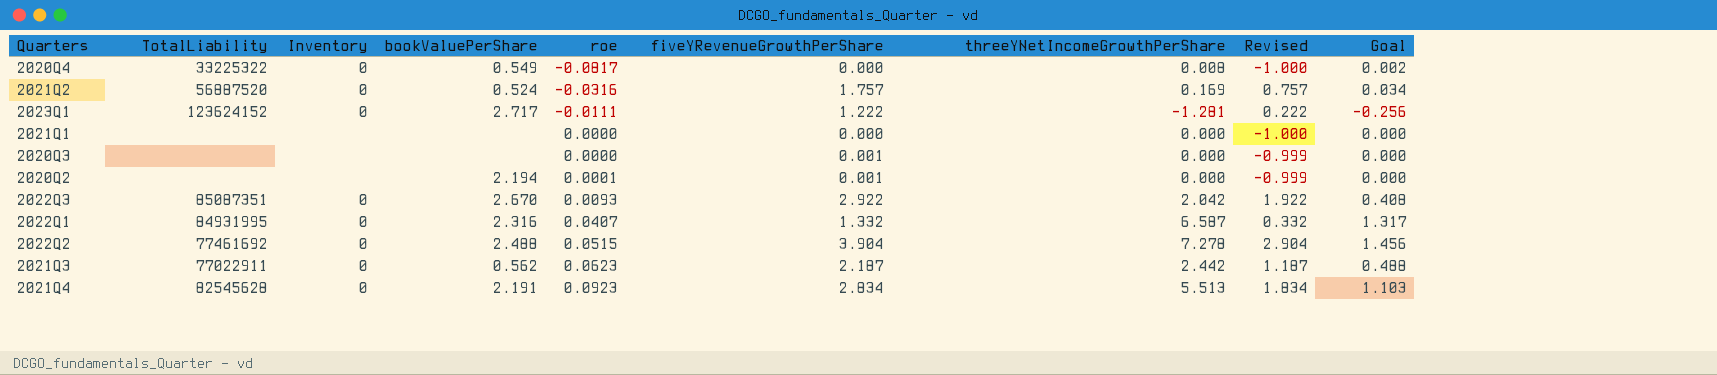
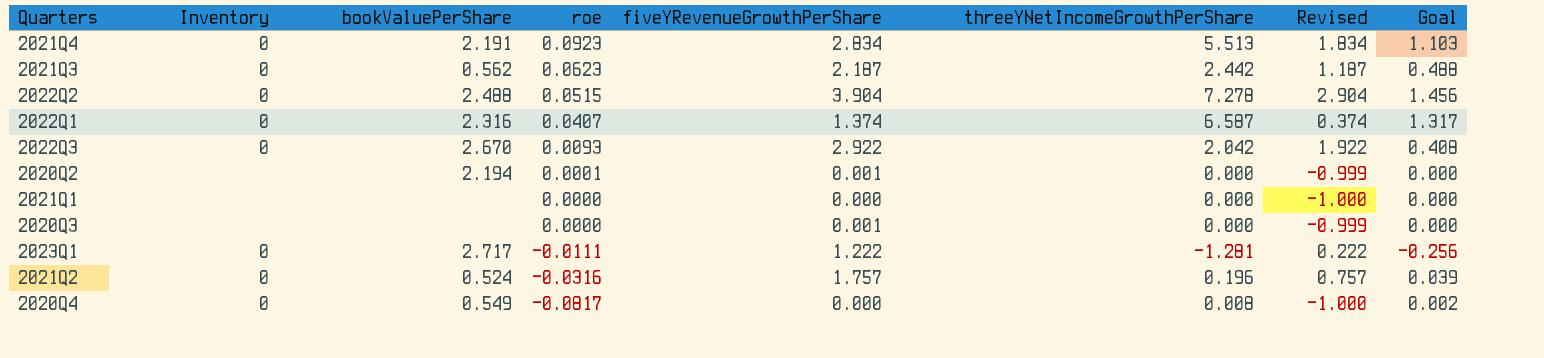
row order: roe ascending -> roe descending
column TotalLiability | position: 2 -> none
2022Q1 | fiveYRevenueGrowthPerShare: 1.332 -> 1.374
2022Q1 | Revised: 0.332 -> 0.374
2021Q2 | threeYNetIncomeGrowthPerShare: 0.169 -> 0.196
2021Q2 | Goal: 0.034 -> 0.039

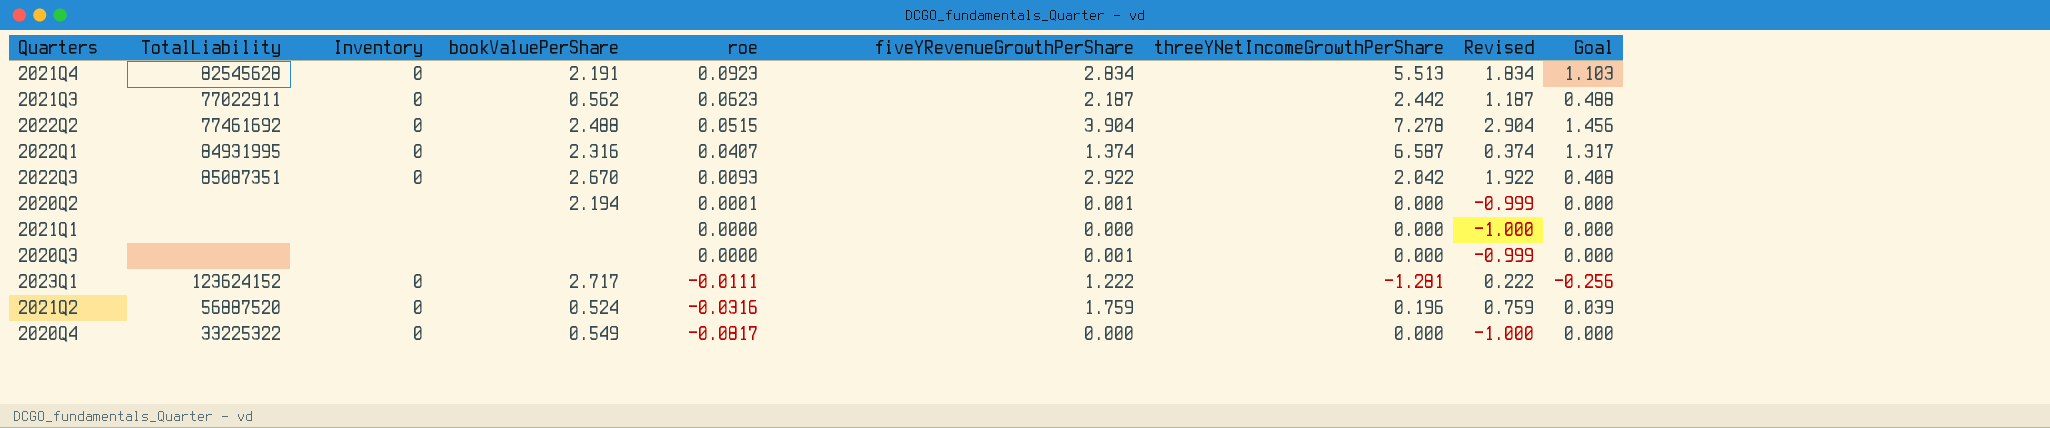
column TotalLiability | position: none -> 2
2021Q2 | fiveYRevenueGrowthPerShare: 1.757 -> 1.759
2021Q2 | Revised: 0.757 -> 0.759
2020Q4 | threeYNetIncomeGrowthPerShare: 0.008 -> 0.000
2020Q4 | Goal: 0.002 -> 0.000

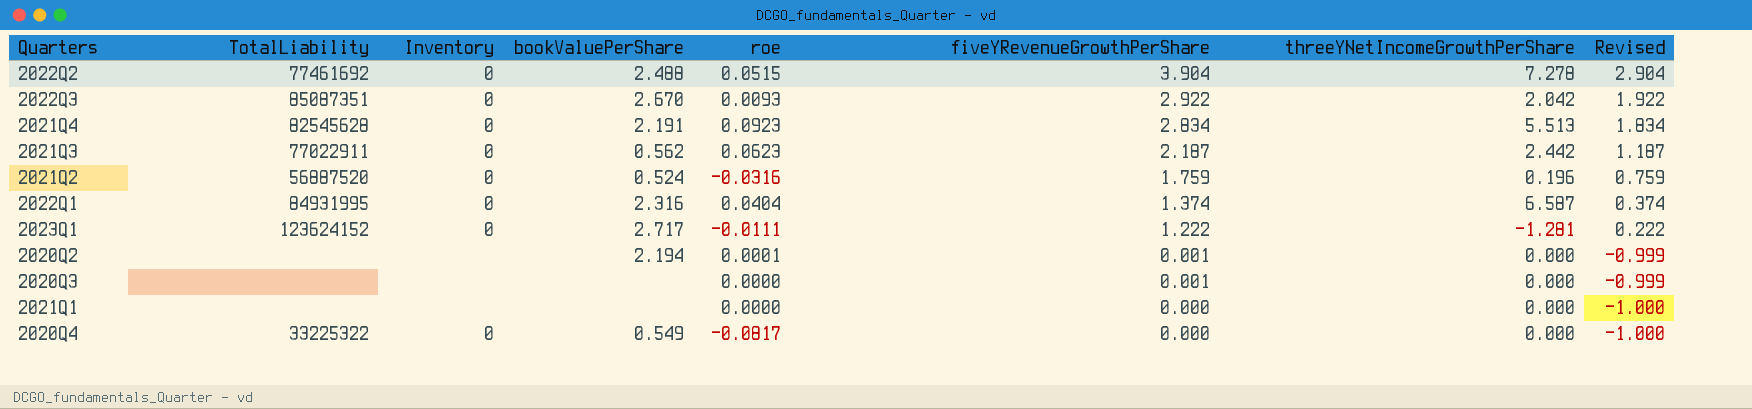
row order: roe descending -> fiveYRevenueGrowthPerShare descending
column Goal | formula: [threeYNetIncomeGrowthPerShare] * 0.2 -> none
2022Q1 | roe: 0.0407 -> 0.0404

